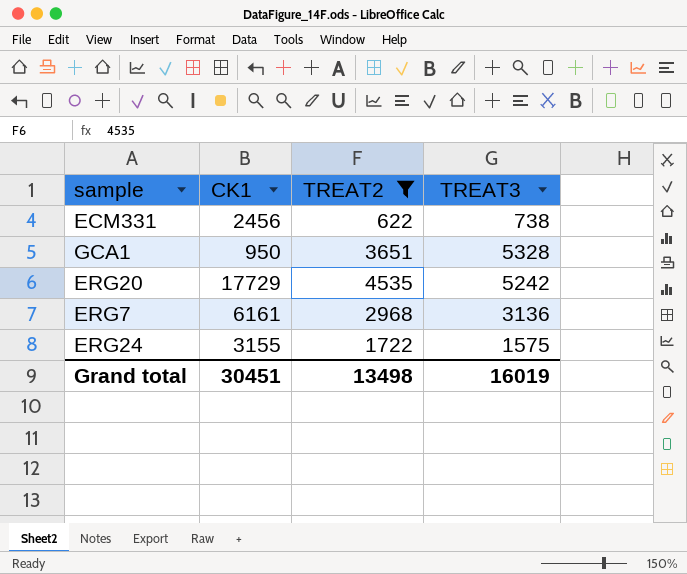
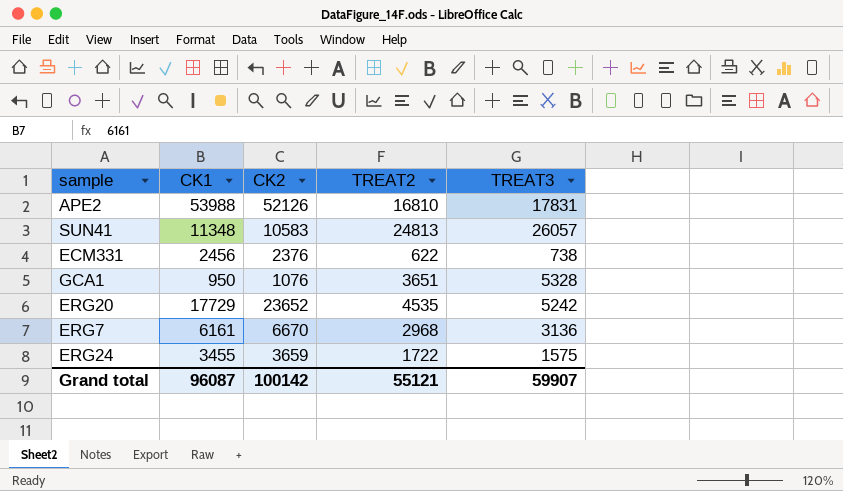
filter: TREAT2 <= 4535 -> none
column CK2 | position: none -> 3
ERG24 | CK1: 3155 -> 3455
Grand total | CK1: 30451 -> 96087
Grand total | TREAT2: 13498 -> 55121
Grand total | TREAT3: 16019 -> 59907

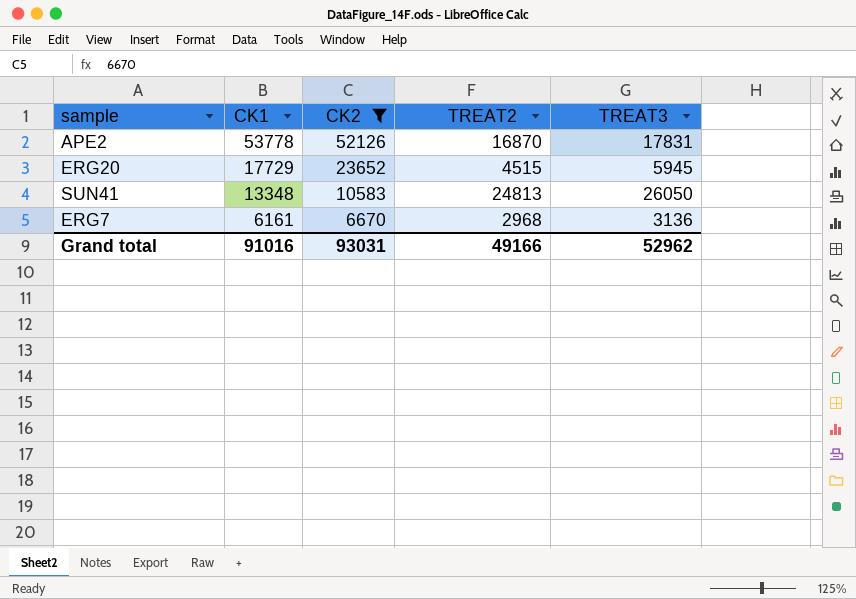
filter: none -> CK2 >= 6670
row order: none -> CK1 descending
APE2 | CK1: 53988 -> 53778
APE2 | TREAT2: 16810 -> 16870
ERG20 | TREAT2: 4535 -> 4515
ERG20 | TREAT3: 5242 -> 5945
SUN41 | CK1: 11348 -> 13348
SUN41 | TREAT3: 26057 -> 26050
Grand total | CK1: 96087 -> 91016
Grand total | CK2: 100142 -> 93031
Grand total | TREAT2: 55121 -> 49166
Grand total | TREAT3: 59907 -> 52962

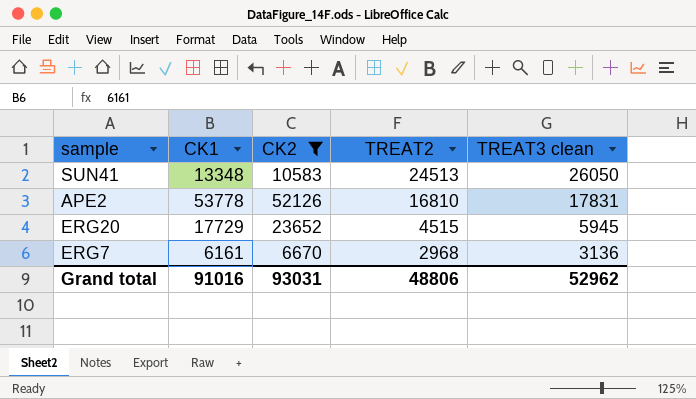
row order: CK1 descending -> TREAT2 descending
column name: TREAT3 -> TREAT3 clean
SUN41 | TREAT2: 24813 -> 24513
APE2 | TREAT2: 16870 -> 16810
Grand total | TREAT2: 49166 -> 48806

